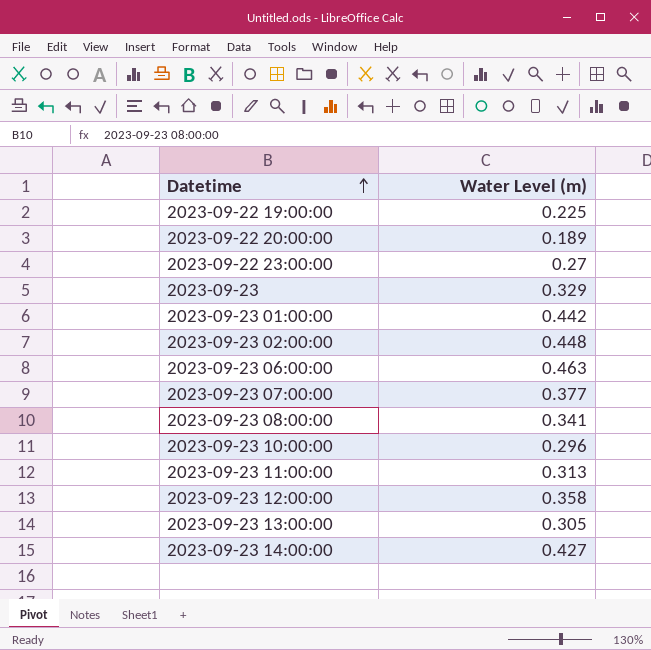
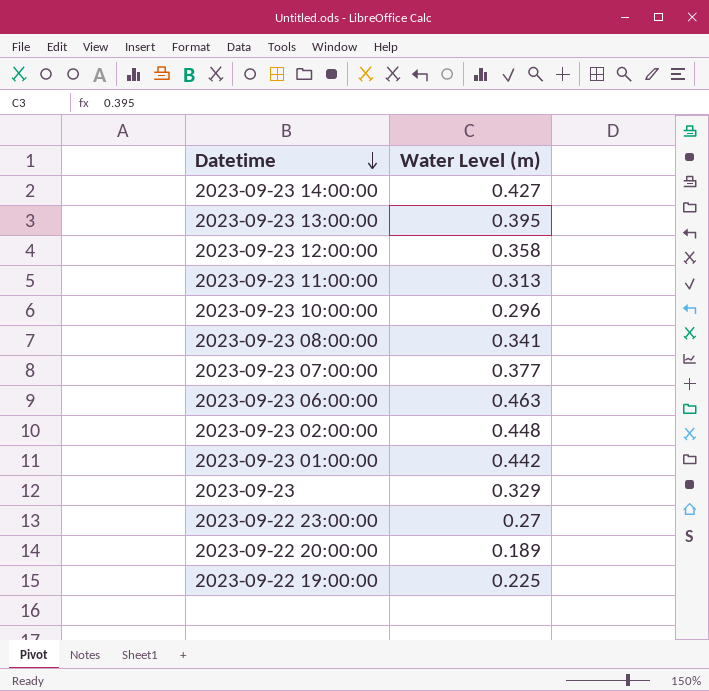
row order: Datetime ascending -> Datetime descending
2023-09-23 13:00:00 | Water Level (m): 0.305 -> 0.395

